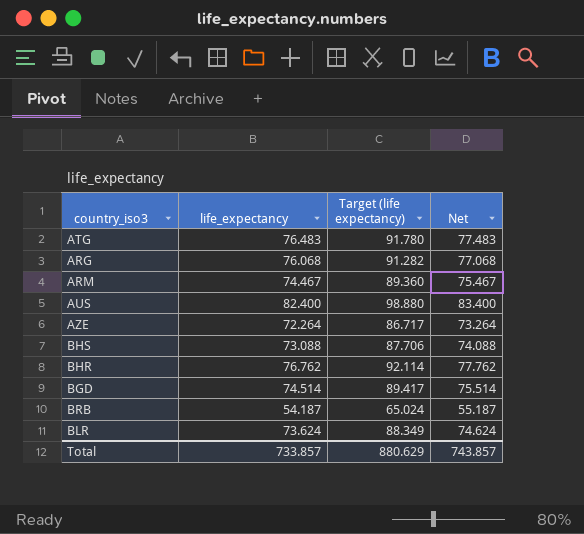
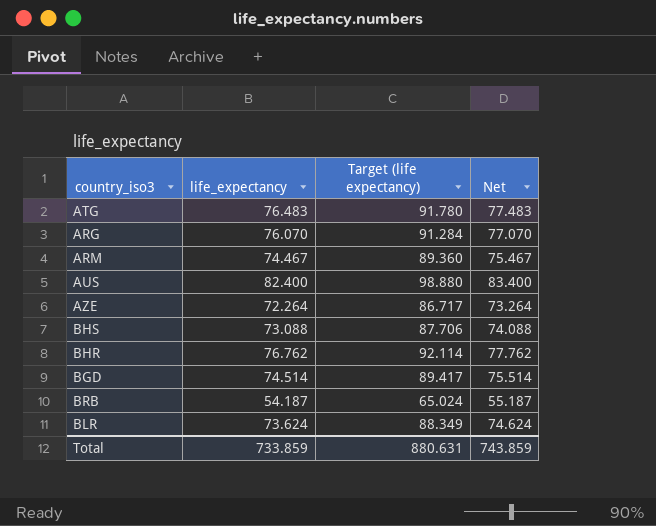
ARG | life_expectancy: 76.068 -> 76.070
ARG | Target (life expectancy): 91.282 -> 91.284
ARG | Net: 77.068 -> 77.070
Total | life_expectancy: 733.857 -> 733.859
Total | Target (life expectancy): 880.629 -> 880.631
Total | Net: 743.857 -> 743.859

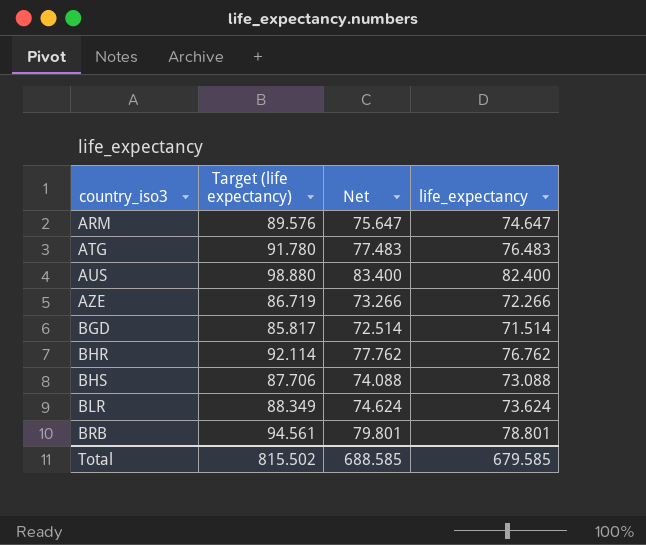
row order: none -> country_iso3 ascending
column life_expectancy | position: 2 -> 4
row ARG: 76.070 | 91.284 | 77.070 -> none
ARM | Target (life expectancy): 89.360 -> 89.576
ARM | Net: 75.467 -> 75.647
ARM | life_expectancy: 74.467 -> 74.647
AZE | Target (life expectancy): 86.717 -> 86.719
AZE | Net: 73.264 -> 73.266
AZE | life_expectancy: 72.264 -> 72.266
BGD | Target (life expectancy): 89.417 -> 85.817
BGD | Net: 75.514 -> 72.514
BGD | life_expectancy: 74.514 -> 71.514
BRB | Target (life expectancy): 65.024 -> 94.561
BRB | Net: 55.187 -> 79.801
BRB | life_expectancy: 54.187 -> 78.801
Total | Target (life expectancy): 880.631 -> 815.502
Total | Net: 743.859 -> 688.585
Total | life_expectancy: 733.859 -> 679.585

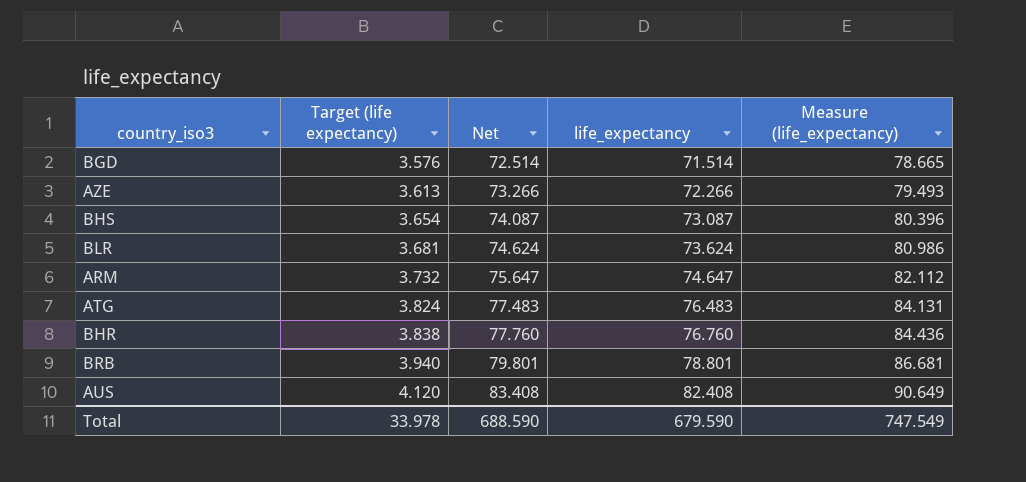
row order: country_iso3 ascending -> Target (life expectancy) ascending
column Target (life expectancy) | formula: [life_expectancy] * 1.2 -> [life_expectancy] * 0.05
column Measure (life_expectancy) | formula: none -> [life_expectancy] * 1.1
BHS | Net: 74.088 -> 74.087
BHS | life_expectancy: 73.088 -> 73.087
BHR | Net: 77.762 -> 77.760
BHR | life_expectancy: 76.762 -> 76.760
AUS | Net: 83.400 -> 83.408
AUS | life_expectancy: 82.400 -> 82.408
Total | Target (life expectancy): 815.502 -> 33.978
Total | Net: 688.585 -> 688.590
Total | life_expectancy: 679.585 -> 679.590

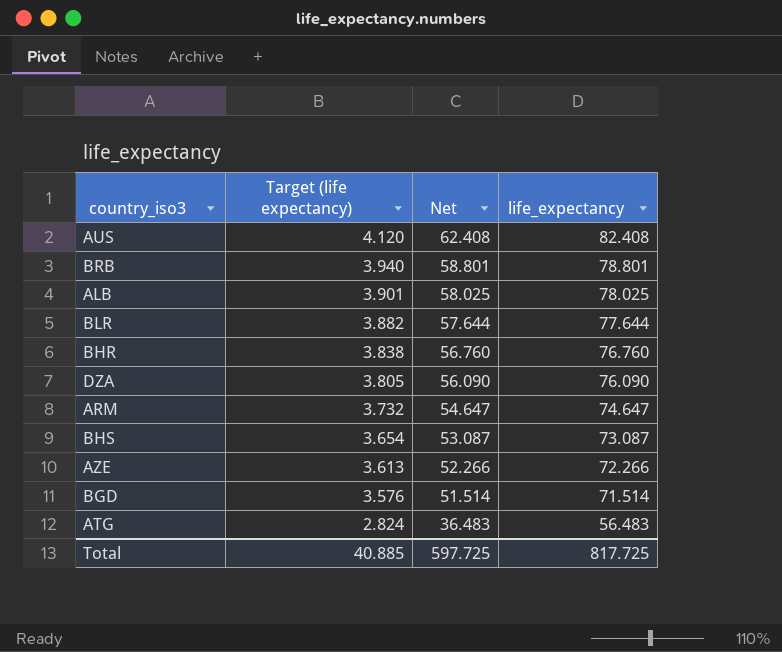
row order: Target (life expectancy) ascending -> Target (life expectancy) descending
column Measure (life_expectancy) | formula: [life_expectancy] * 1.1 -> none
column Net | formula: [life_expectancy] + 1 -> [life_expectancy] - 20
row ALB: none -> 3.901 | 58.025 | 78.025
BLR | Target (life expectancy): 3.681 -> 3.882
BLR | life_expectancy: 73.624 -> 77.644
row DZA: none -> 3.805 | 56.090 | 76.090
ATG | Target (life expectancy): 3.824 -> 2.824
ATG | life_expectancy: 76.483 -> 56.483
Total | Target (life expectancy): 33.978 -> 40.885
Total | Net: 688.590 -> 597.725
Total | life_expectancy: 679.590 -> 817.725

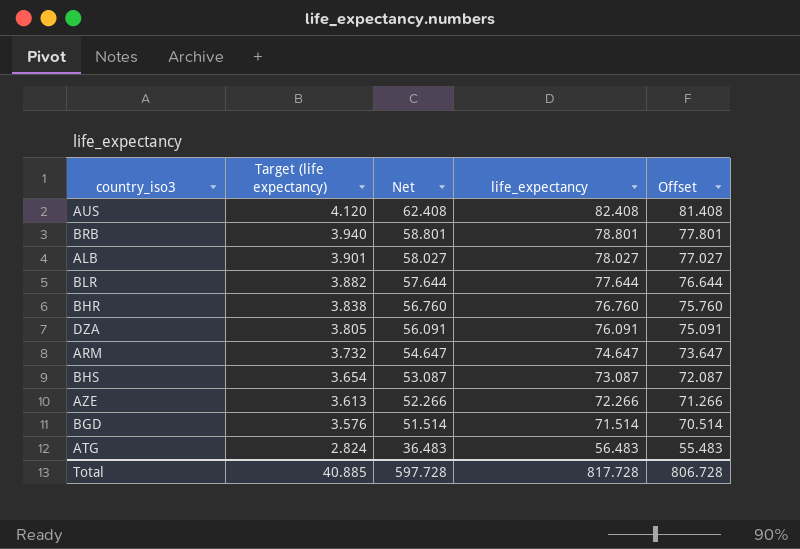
column Offset | formula: none -> [life_expectancy] - 1
ALB | Net: 58.025 -> 58.027
ALB | life_expectancy: 78.025 -> 78.027
DZA | Net: 56.090 -> 56.091
DZA | life_expectancy: 76.090 -> 76.091
Total | Net: 597.725 -> 597.728
Total | life_expectancy: 817.725 -> 817.728

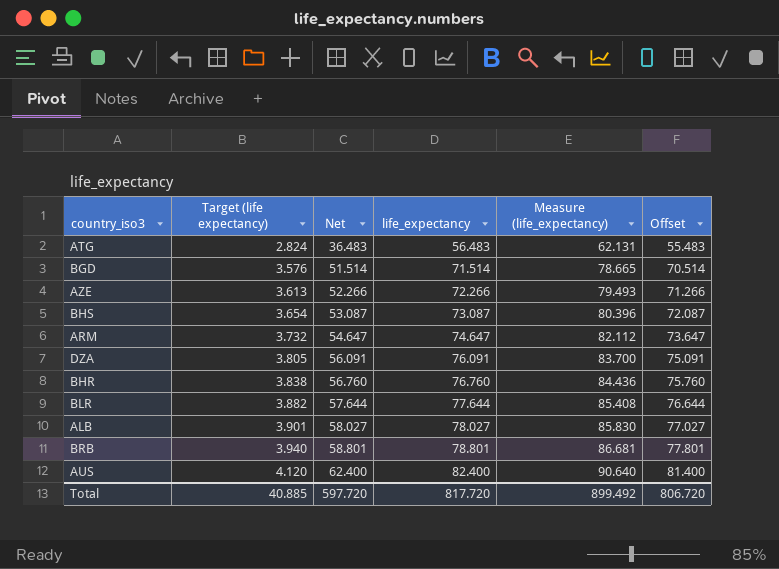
row order: Target (life expectancy) descending -> Target (life expectancy) ascending
column Measure (life_expectancy) | formula: none -> [life_expectancy] * 1.1
AUS | Net: 62.408 -> 62.400
AUS | life_expectancy: 82.408 -> 82.400
AUS | Offset: 81.408 -> 81.400
Total | Net: 597.728 -> 597.720
Total | life_expectancy: 817.728 -> 817.720
Total | Offset: 806.728 -> 806.720

